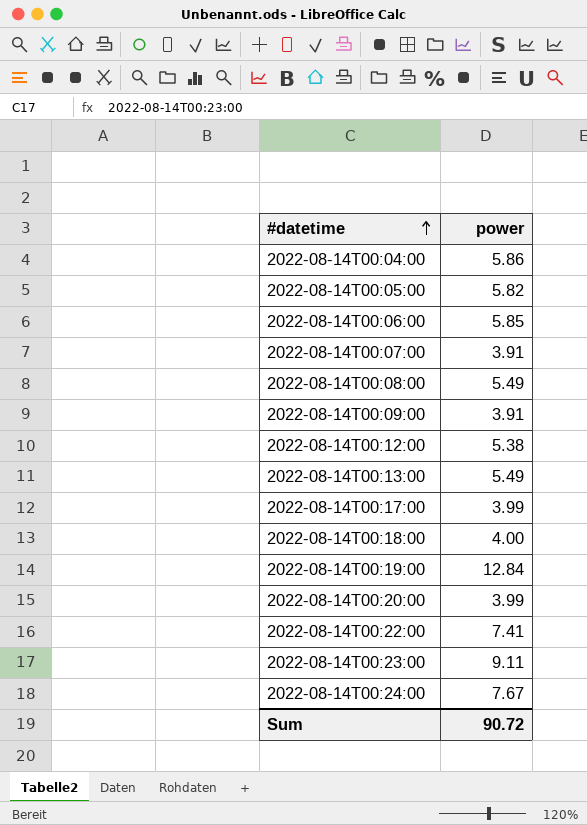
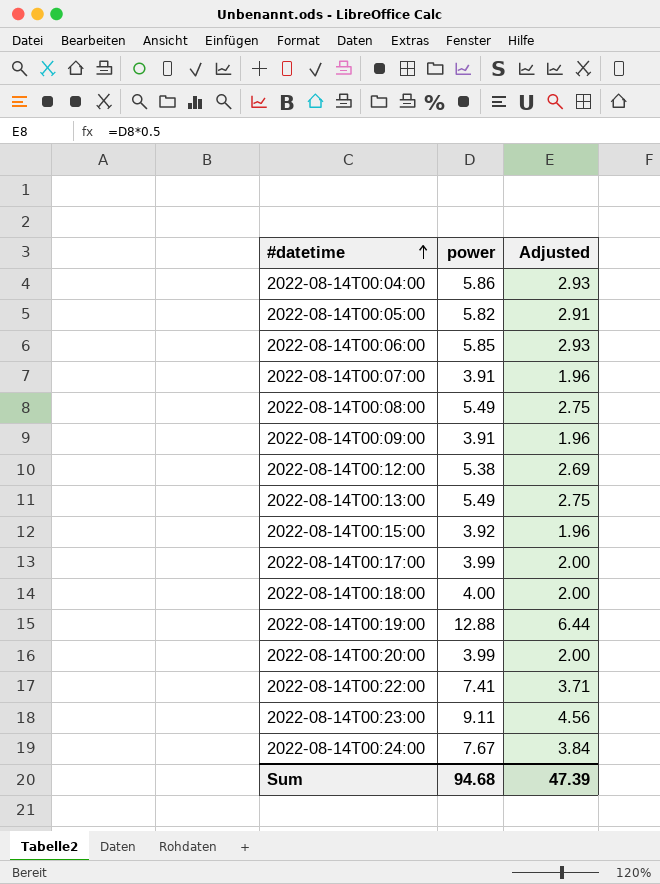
column Adjusted | formula: none -> [power] * 0.5
row 2022-08-14T00:15:00: none -> 3.92 | 1.96
2022-08-14T00:19:00 | power: 12.84 -> 12.88
Sum | power: 90.72 -> 94.68

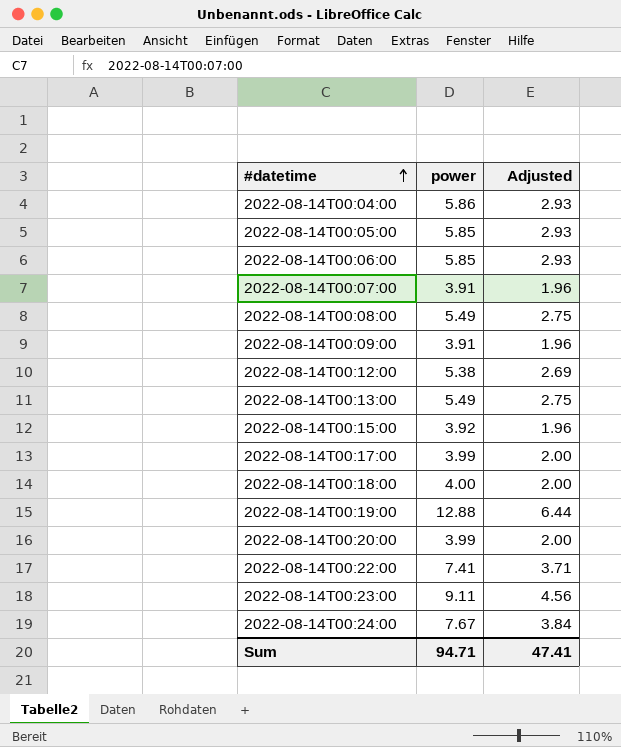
2022-08-14T00:05:00 | power: 5.82 -> 5.85
2022-08-14T00:05:00 | Adjusted: 2.91 -> 2.93
Sum | power: 94.68 -> 94.71
Sum | Adjusted: 47.39 -> 47.41

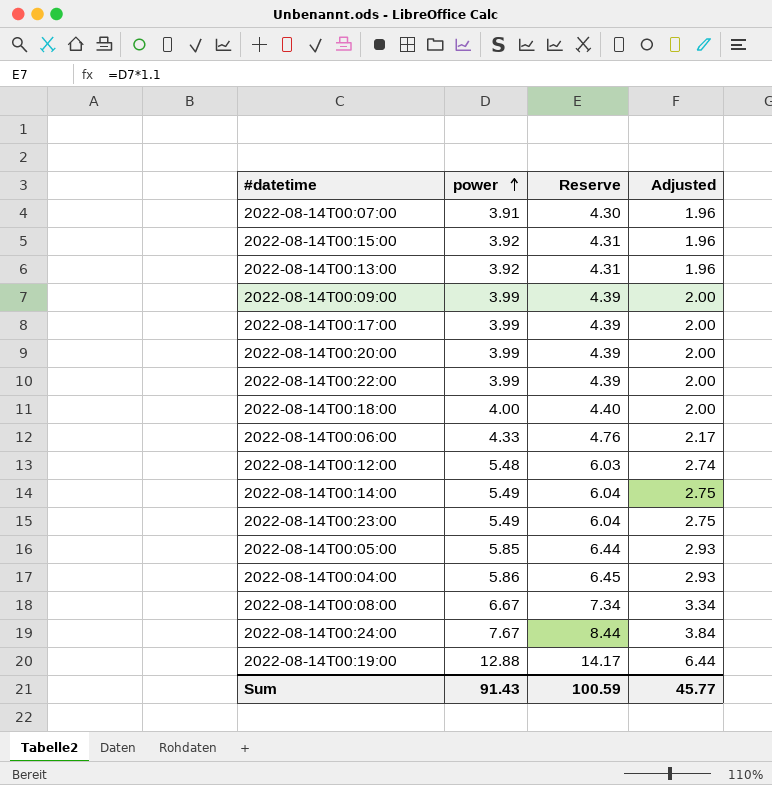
row order: #datetime ascending -> power ascending
column Reserve | formula: none -> [power] * 1.1
2022-08-14T00:13:00 | power: 5.49 -> 3.92
2022-08-14T00:13:00 | Adjusted: 2.75 -> 1.96
2022-08-14T00:09:00 | power: 3.91 -> 3.99
2022-08-14T00:09:00 | Adjusted: 1.96 -> 2.00
2022-08-14T00:22:00 | power: 7.41 -> 3.99
2022-08-14T00:22:00 | Adjusted: 3.71 -> 2.00
2022-08-14T00:06:00 | power: 5.85 -> 4.33
2022-08-14T00:06:00 | Adjusted: 2.93 -> 2.17
2022-08-14T00:12:00 | power: 5.38 -> 5.48
2022-08-14T00:12:00 | Adjusted: 2.69 -> 2.74
row 2022-08-14T00:14:00: none -> 5.49 | 6.04 | 2.75
2022-08-14T00:23:00 | power: 9.11 -> 5.49
2022-08-14T00:23:00 | Adjusted: 4.56 -> 2.75
2022-08-14T00:08:00 | power: 5.49 -> 6.67
2022-08-14T00:08:00 | Adjusted: 2.75 -> 3.34
Sum | power: 94.71 -> 91.43
Sum | Adjusted: 47.41 -> 45.77

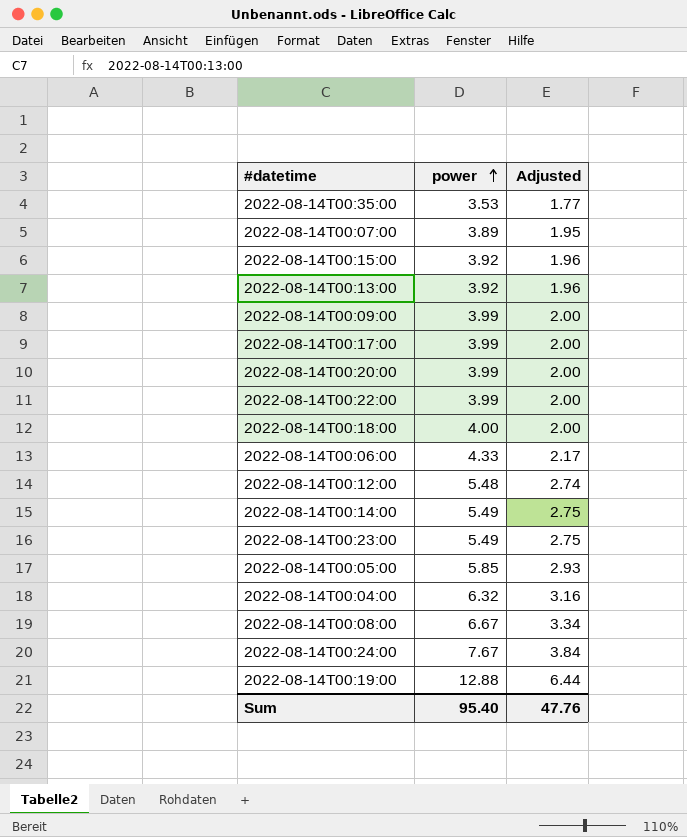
column Reserve | formula: [power] * 1.1 -> none
row 2022-08-14T00:35:00: none -> 3.53 | 1.77
2022-08-14T00:07:00 | power: 3.91 -> 3.89
2022-08-14T00:07:00 | Adjusted: 1.96 -> 1.95
2022-08-14T00:04:00 | power: 5.86 -> 6.32
2022-08-14T00:04:00 | Adjusted: 2.93 -> 3.16
Sum | power: 91.43 -> 95.40
Sum | Adjusted: 45.77 -> 47.76

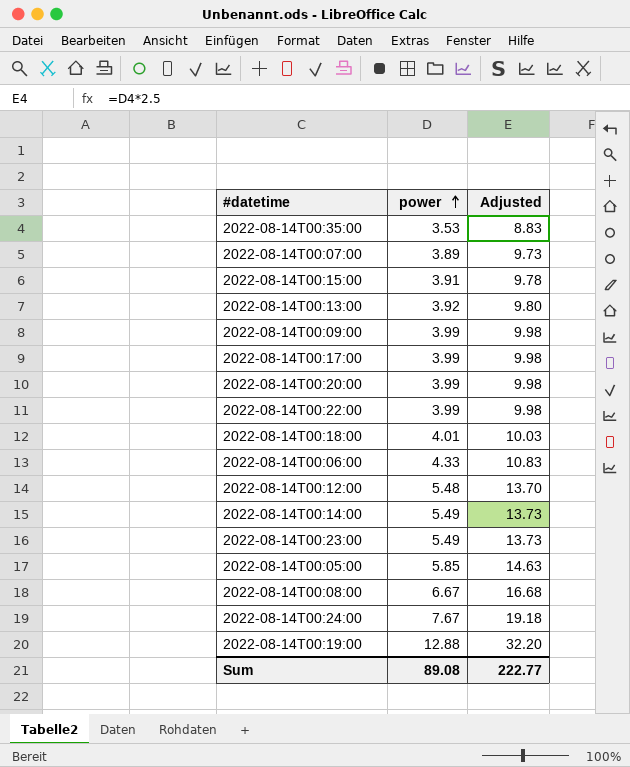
column Adjusted | formula: [power] * 0.5 -> [power] * 2.5
row 2022-08-14T00:04:00: 6.32 | 3.16 -> none
2022-08-14T00:15:00 | power: 3.92 -> 3.91
2022-08-14T00:18:00 | power: 4.00 -> 4.01
Sum | power: 95.40 -> 89.08
Sum | Adjusted: 47.76 -> 222.77

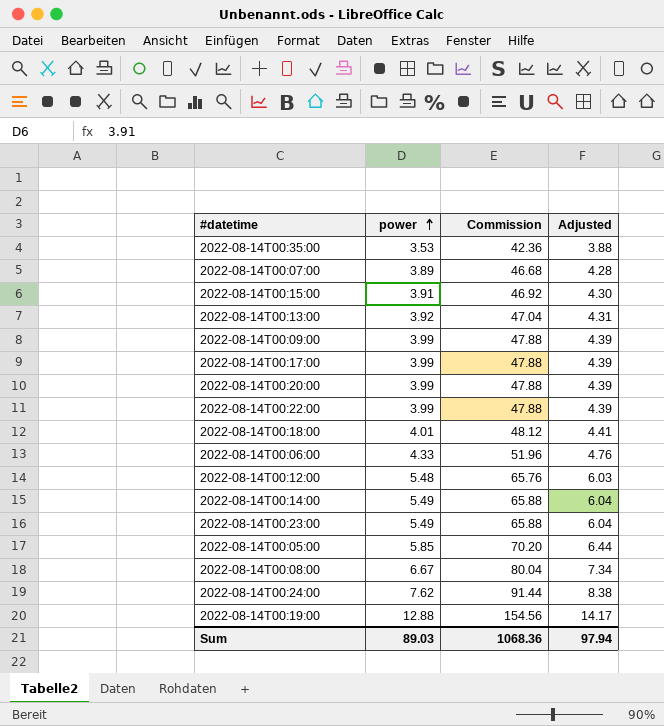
column Commission | formula: none -> [power] * 12
column Adjusted | formula: [power] * 2.5 -> [power] * 1.1
2022-08-14T00:24:00 | power: 7.67 -> 7.62
Sum | power: 89.08 -> 89.03
Sum | Adjusted: 222.77 -> 97.94

